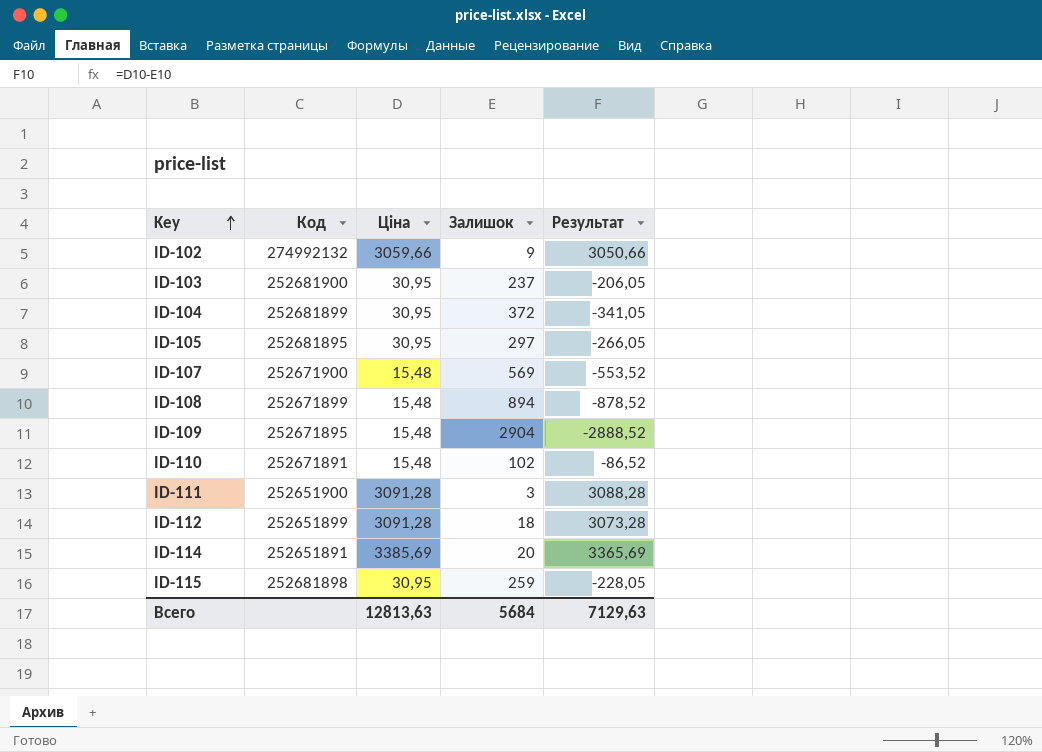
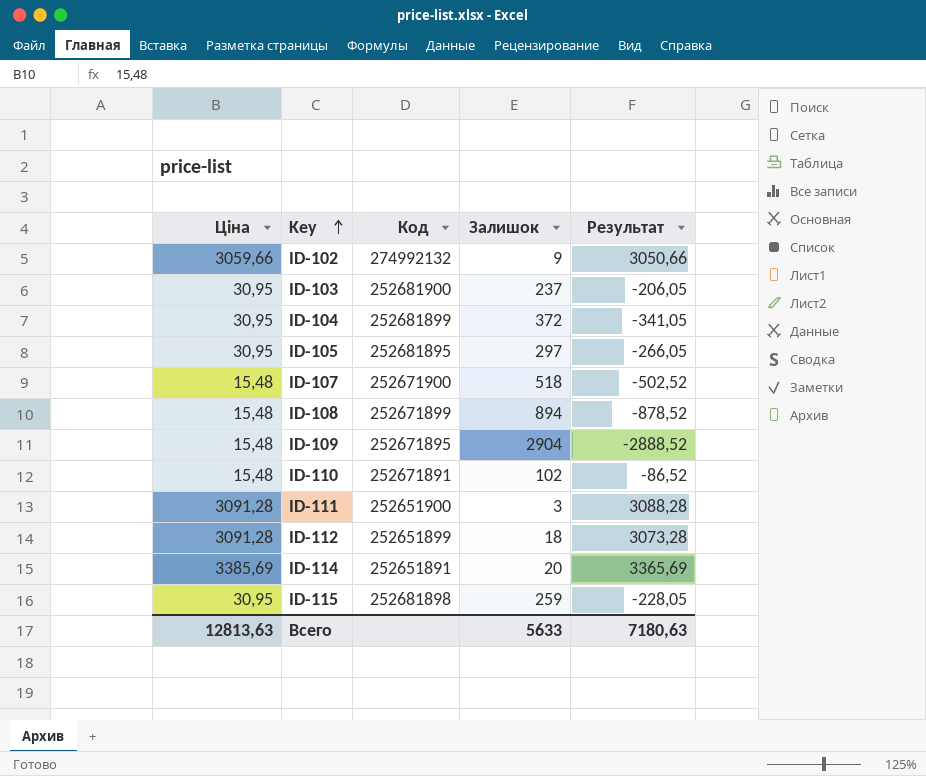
column Ціна | position: 3 -> 1
ID-107 | Залишок: 569 -> 518
ID-107 | Результат: -553,52 -> -502,52
Всего | Залишок: 5684 -> 5633
Всего | Результат: 7129,63 -> 7180,63

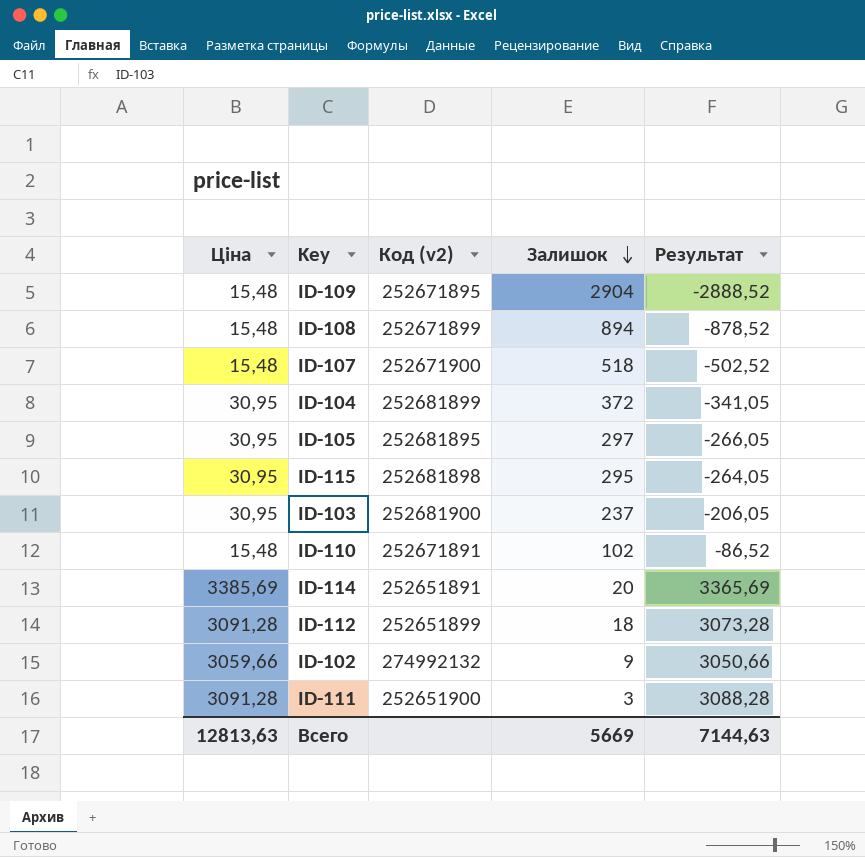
row order: Key ascending -> Залишок descending
column name: Код -> Код (v2)
ID-115 | Залишок: 259 -> 295
ID-115 | Результат: -228,05 -> -264,05
Всего | Залишок: 5633 -> 5669
Всего | Результат: 7180,63 -> 7144,63

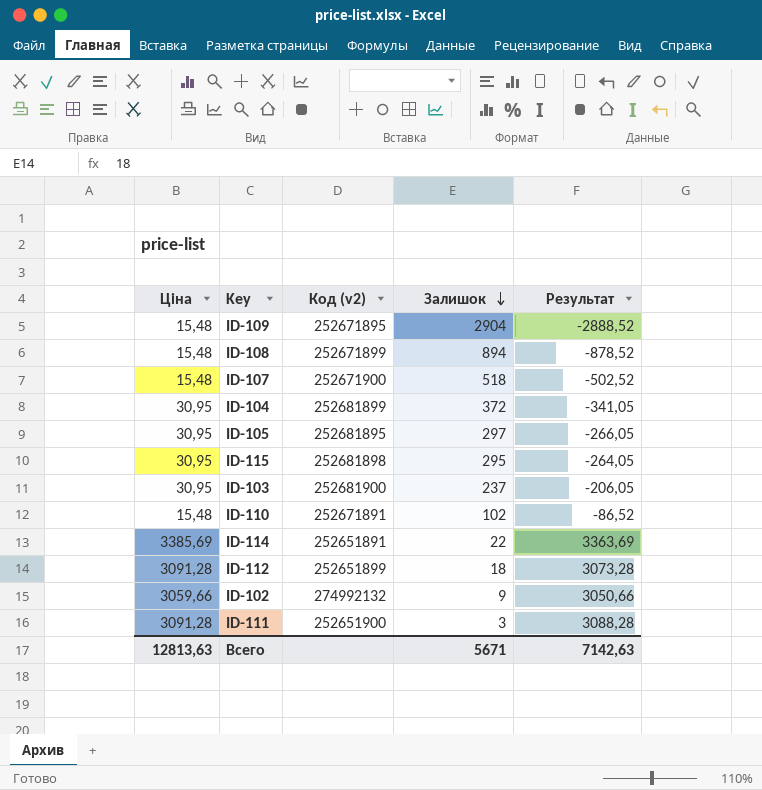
ID-114 | Залишок: 20 -> 22
ID-114 | Результат: 3365,69 -> 3363,69
Всего | Залишок: 5669 -> 5671
Всего | Результат: 7144,63 -> 7142,63

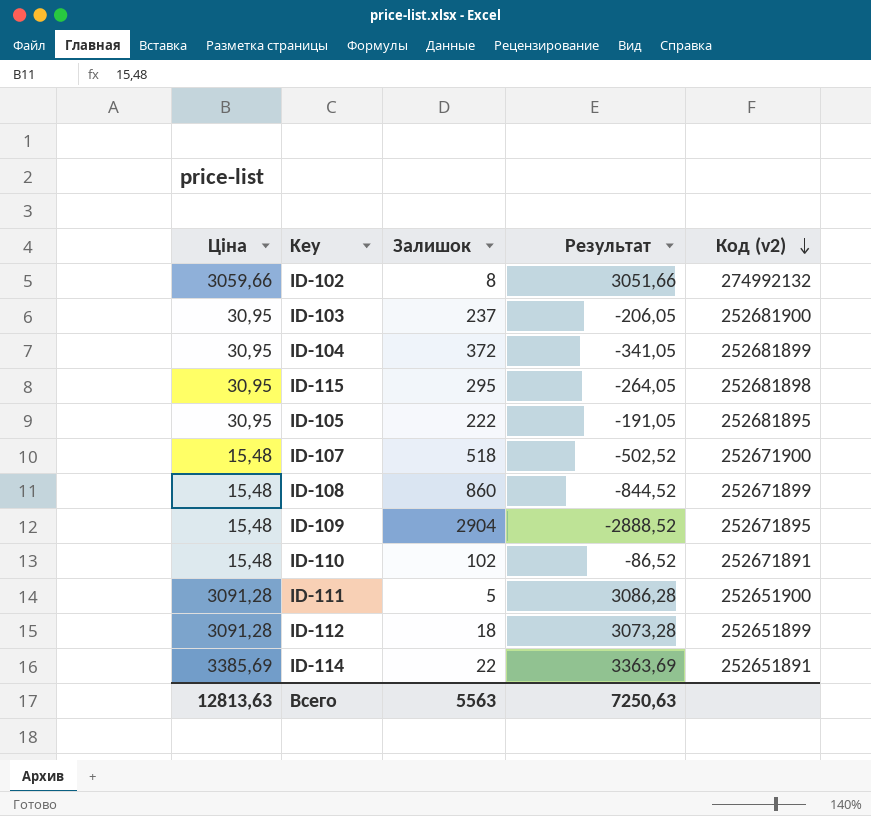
row order: Залишок descending -> Код (v2) descending
column Код (v2) | position: 3 -> 5
ID-102 | Залишок: 9 -> 8
ID-102 | Результат: 3050,66 -> 3051,66
ID-105 | Залишок: 297 -> 222
ID-105 | Результат: -266,05 -> -191,05
ID-108 | Залишок: 894 -> 860
ID-108 | Результат: -878,52 -> -844,52
ID-111 | Залишок: 3 -> 5
ID-111 | Результат: 3088,28 -> 3086,28
Всего | Залишок: 5671 -> 5563
Всего | Результат: 7142,63 -> 7250,63

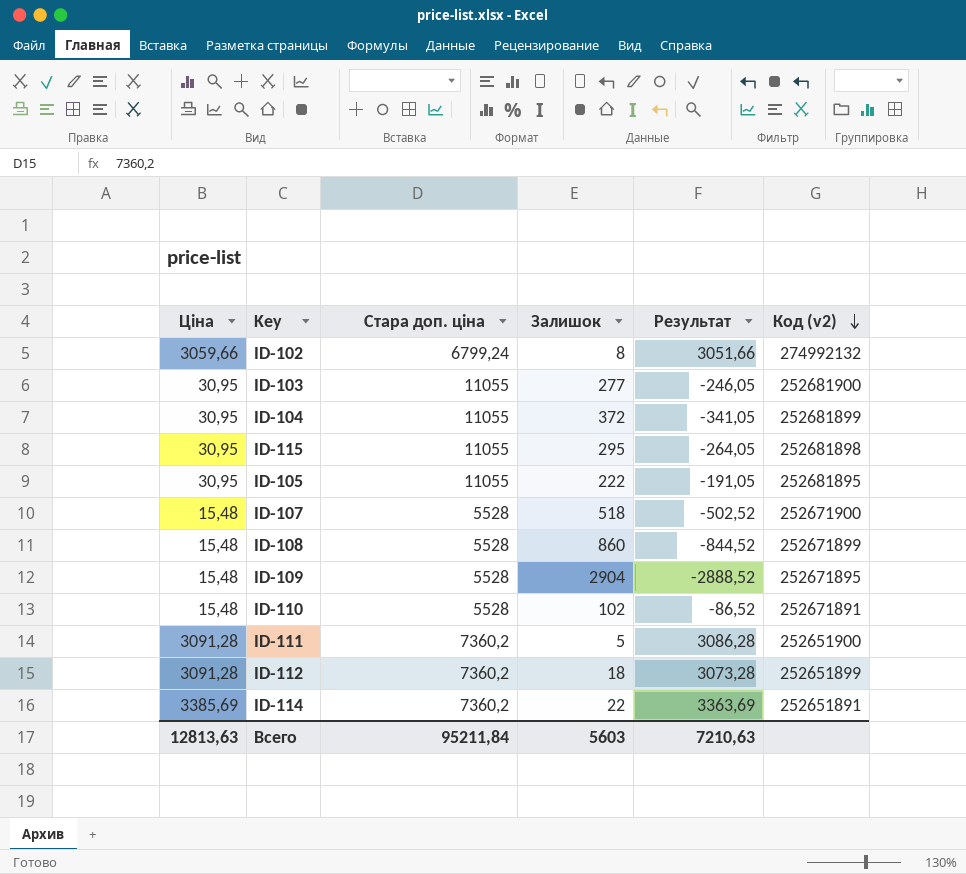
column Стара доп. ціна | position: none -> 3
ID-103 | Залишок: 237 -> 277
ID-103 | Результат: -206,05 -> -246,05
Всего | Залишок: 5563 -> 5603
Всего | Результат: 7250,63 -> 7210,63

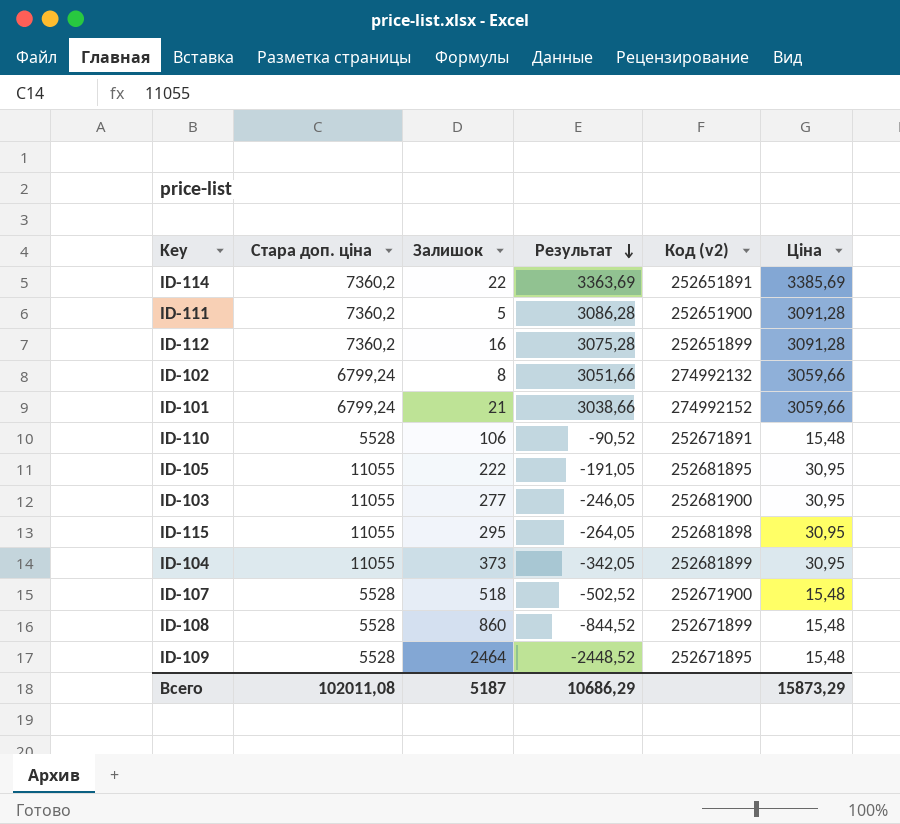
row order: Код (v2) descending -> Результат descending
column Ціна | position: 1 -> 6
ID-112 | Залишок: 18 -> 16
ID-112 | Результат: 3073,28 -> 3075,28
row ID-101: none -> 6799,24 | 21 | 3038,66 | 274992152 | 3059,66
ID-110 | Залишок: 102 -> 106
ID-110 | Результат: -86,52 -> -90,52
ID-104 | Залишок: 372 -> 373
ID-104 | Результат: -341,05 -> -342,05
ID-109 | Залишок: 2904 -> 2464
ID-109 | Результат: -2888,52 -> -2448,52
Всего | Стара доп. ціна: 95211,84 -> 102011,08
Всего | Залишок: 5603 -> 5187
Всего | Результат: 7210,63 -> 10686,29
Всего | Ціна: 12813,63 -> 15873,29

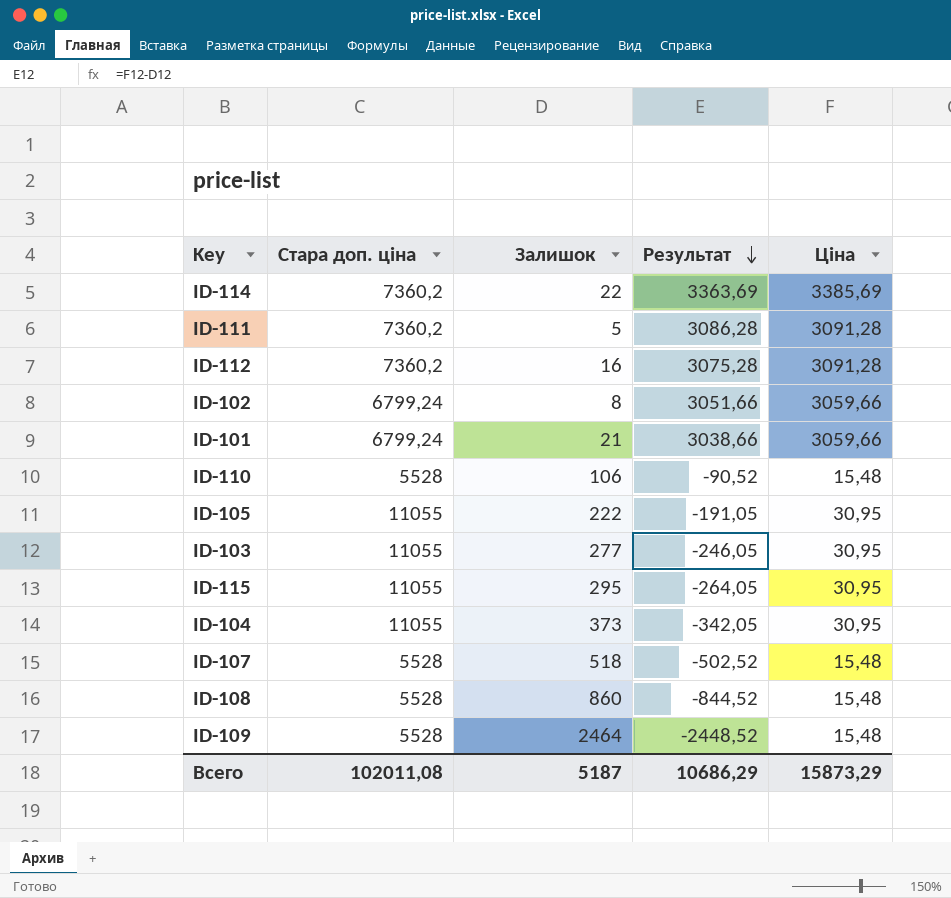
column Код (v2) | position: 5 -> none

